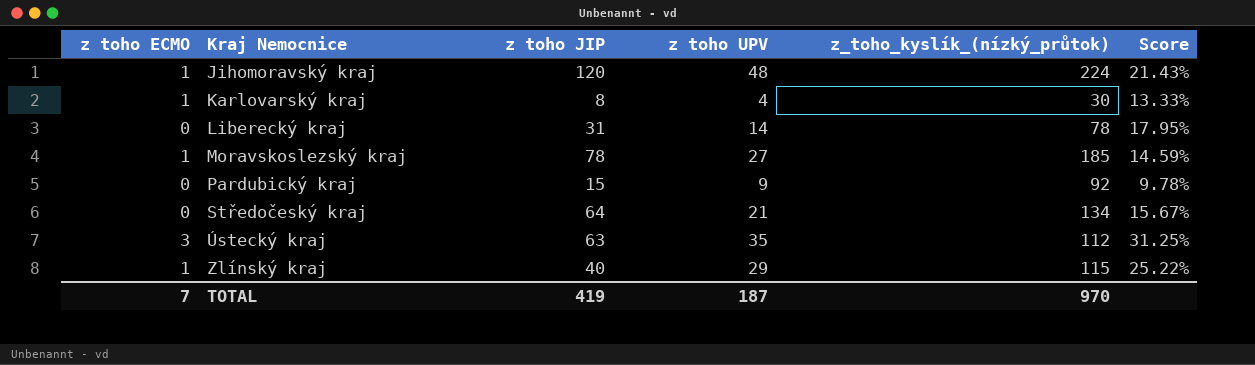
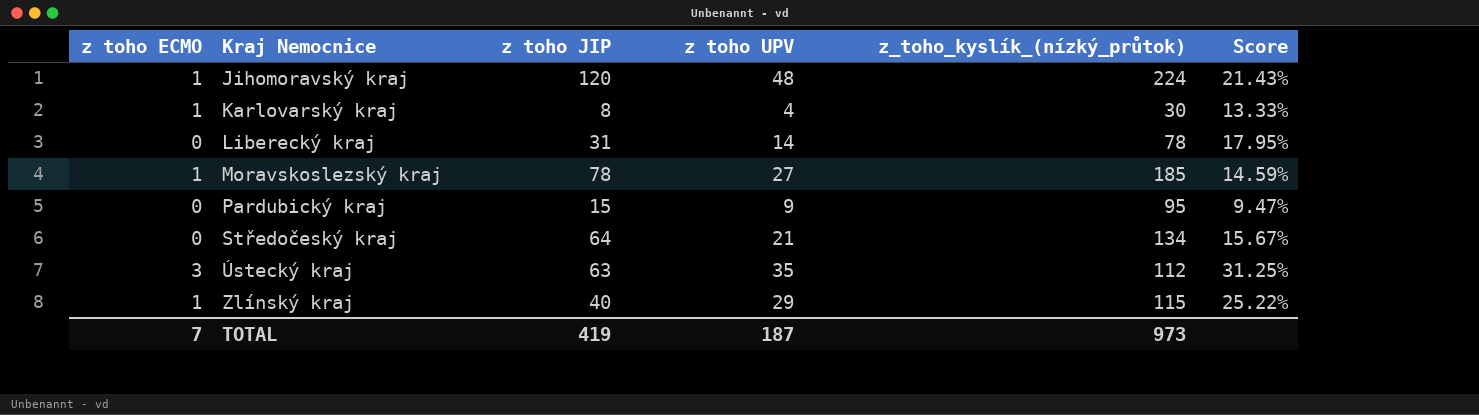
Pardubický kraj | z_toho_kyslík_(nízký_průtok): 92 -> 95
Pardubický kraj | Score: 9.78% -> 9.47%
TOTAL | z_toho_kyslík_(nízký_průtok): 970 -> 973

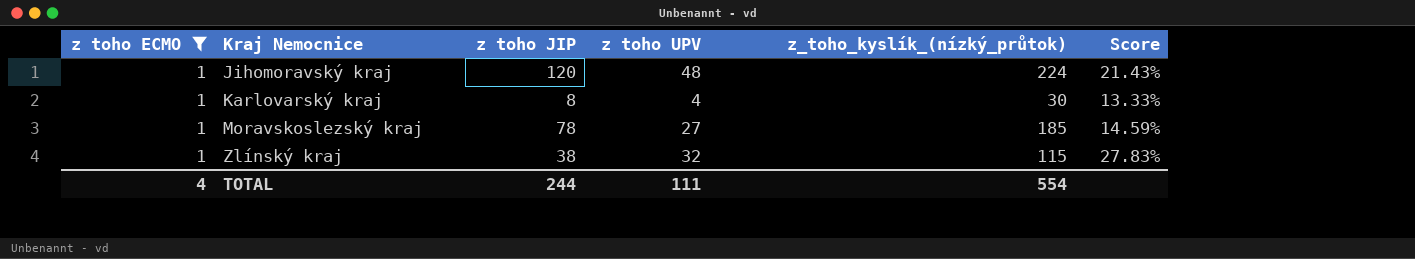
filter: none -> z toho ECMO = 1
Zlínský kraj | z toho JIP: 40 -> 38
Zlínský kraj | z toho UPV: 29 -> 32
Zlínský kraj | Score: 25.22% -> 27.83%
TOTAL | z toho ECMO: 7 -> 4
TOTAL | z toho JIP: 419 -> 244
TOTAL | z toho UPV: 187 -> 111
TOTAL | z_toho_kyslík_(nízký_průtok): 973 -> 554

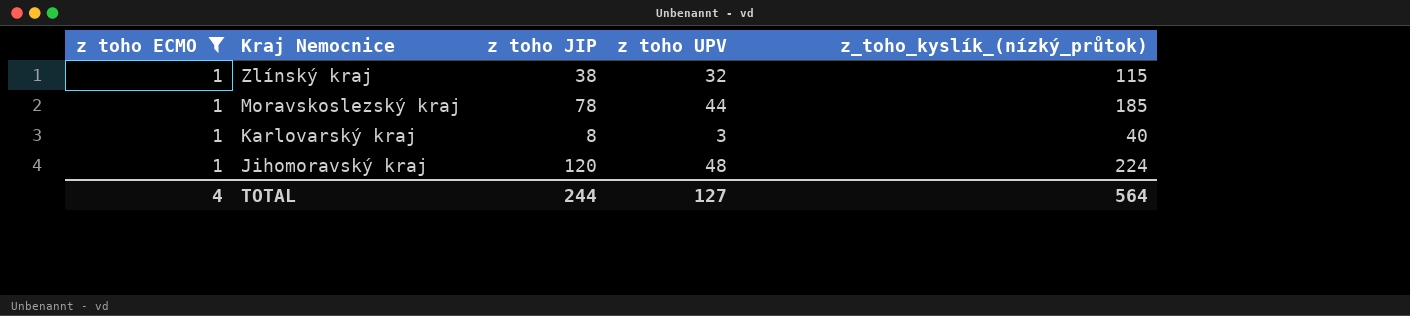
row order: Kraj Nemocnice ascending -> Kraj Nemocnice descending
column Score | formula: [z toho UPV] / [z_toho_kyslík_(nízký_průtok)] -> none
Moravskoslezský kraj | z toho UPV: 27 -> 44
Karlovarský kraj | z toho UPV: 4 -> 3
Karlovarský kraj | z_toho_kyslík_(nízký_průtok): 30 -> 40
TOTAL | z toho UPV: 111 -> 127
TOTAL | z_toho_kyslík_(nízký_průtok): 554 -> 564

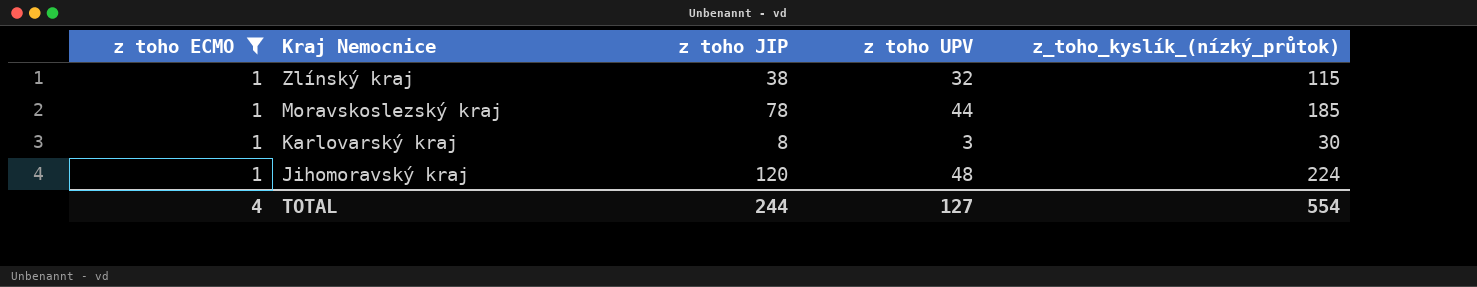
Karlovarský kraj | z_toho_kyslík_(nízký_průtok): 40 -> 30
TOTAL | z_toho_kyslík_(nízký_průtok): 564 -> 554

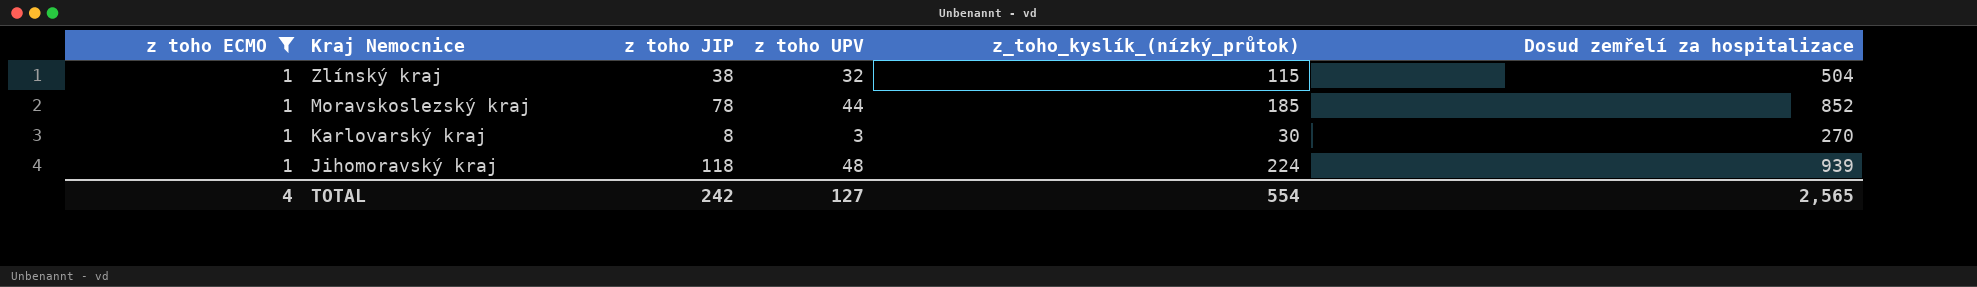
column Dosud zemřelí za hospitalizace | position: none -> 6
Jihomoravský kraj | z toho JIP: 120 -> 118
TOTAL | z toho JIP: 244 -> 242

